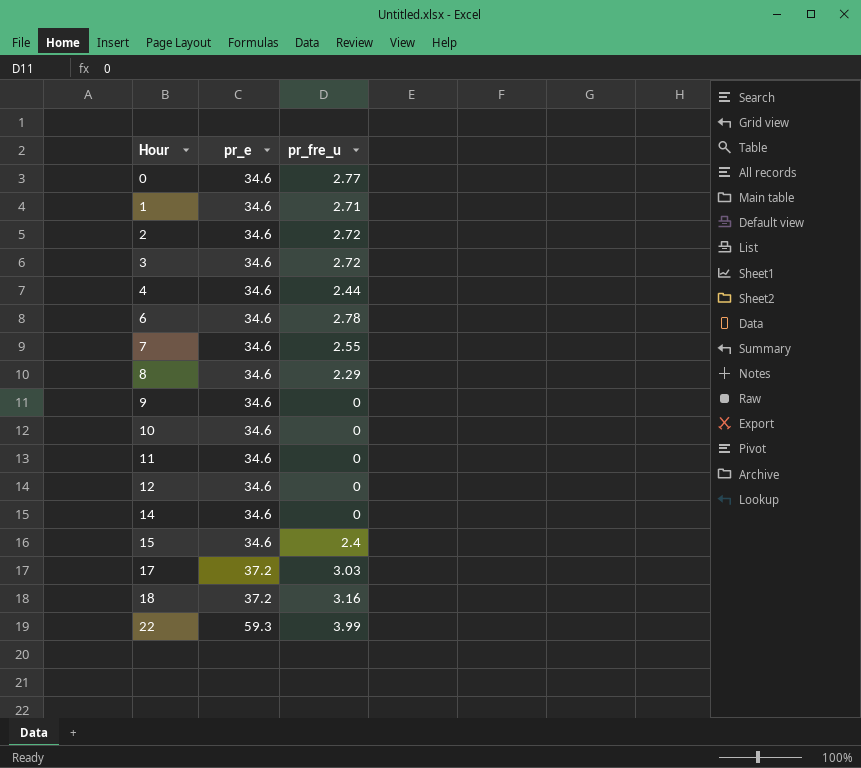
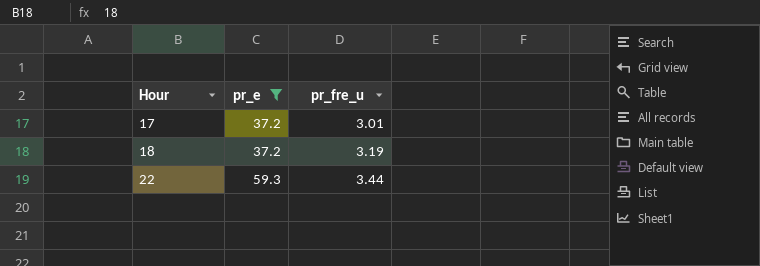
filter: none -> pr_e != 34.6
17 | pr_fre_u: 3.03 -> 3.01
18 | pr_fre_u: 3.16 -> 3.19
22 | pr_fre_u: 3.99 -> 3.44

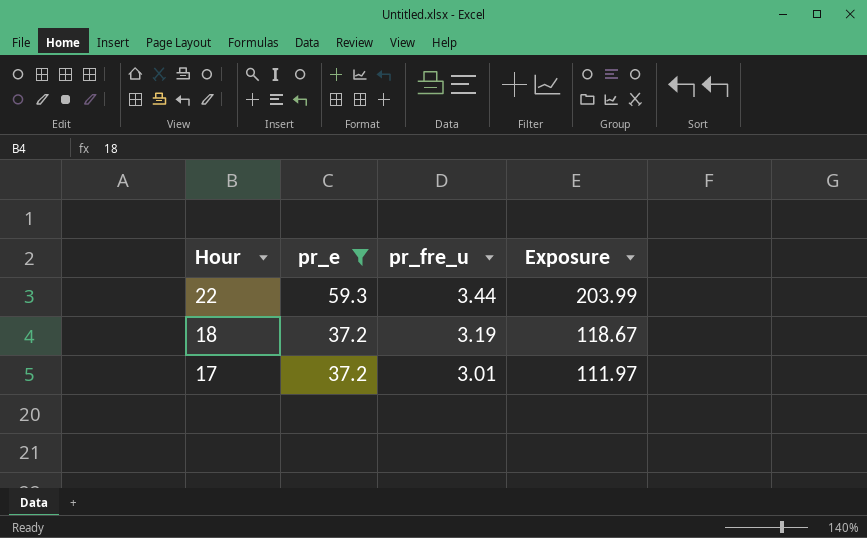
row order: Hour ascending -> Hour descending
column Exposure | formula: none -> [pr_e] * [pr_fre_u]

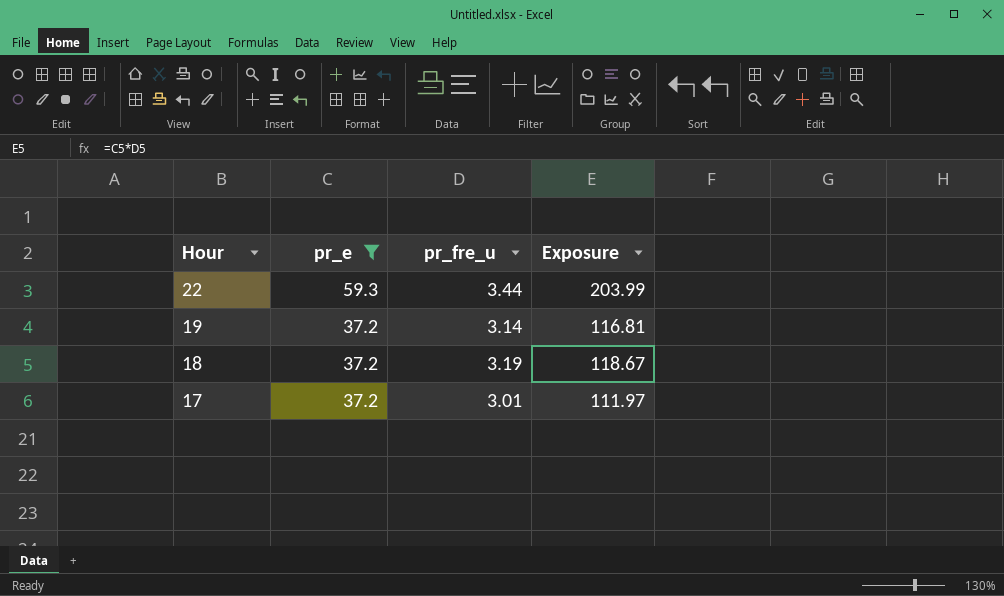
row 19: none -> 37.2 | 3.14 | 116.81

